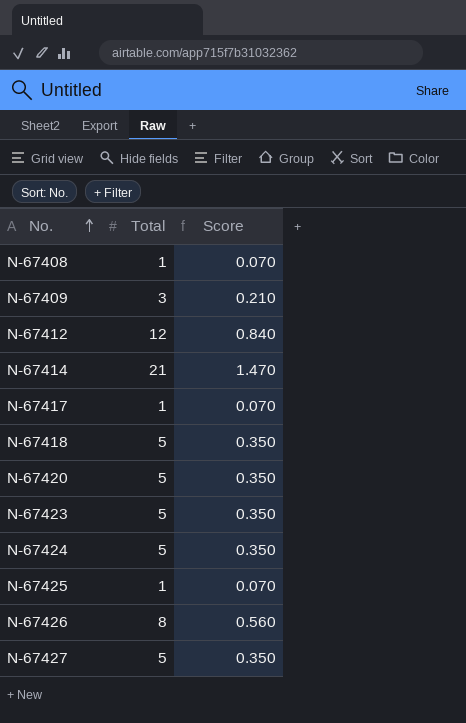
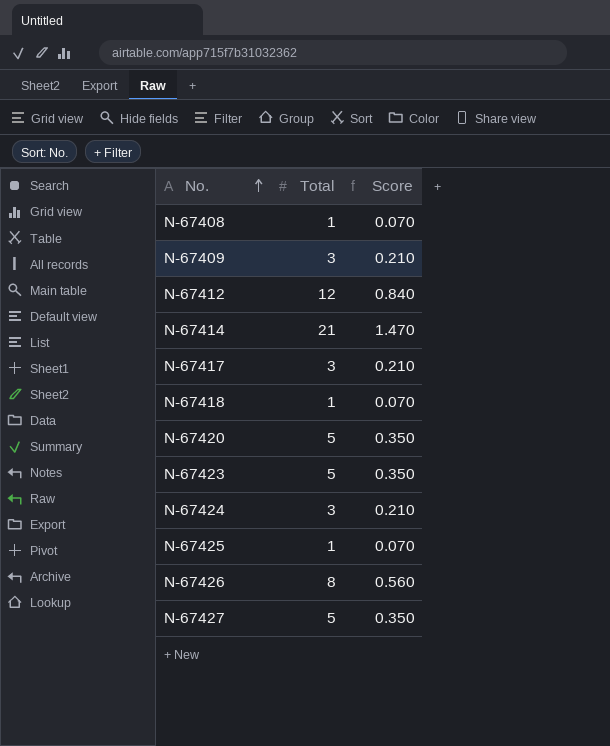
N-67417 | Total: 1 -> 3
N-67417 | Score: 0.070 -> 0.210
N-67418 | Total: 5 -> 1
N-67418 | Score: 0.350 -> 0.070
N-67424 | Total: 5 -> 3
N-67424 | Score: 0.350 -> 0.210

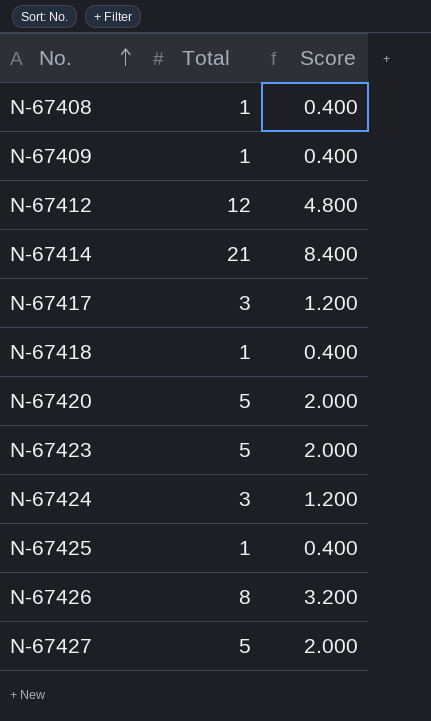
column Score | formula: [Total] * 0.07 -> [Total] * 0.4
N-67409 | Total: 3 -> 1

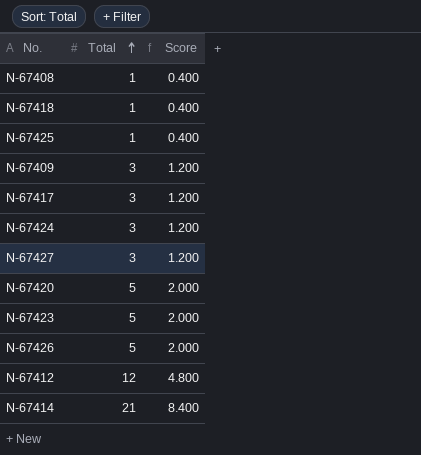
row order: No. ascending -> Total ascending
N-67409 | Total: 1 -> 3
N-67409 | Score: 0.400 -> 1.200
N-67427 | Total: 5 -> 3
N-67427 | Score: 2.000 -> 1.200
N-67426 | Total: 8 -> 5
N-67426 | Score: 3.200 -> 2.000

